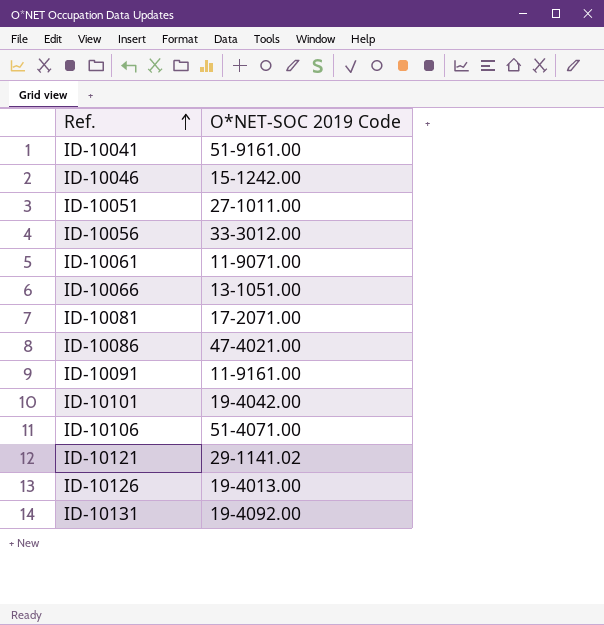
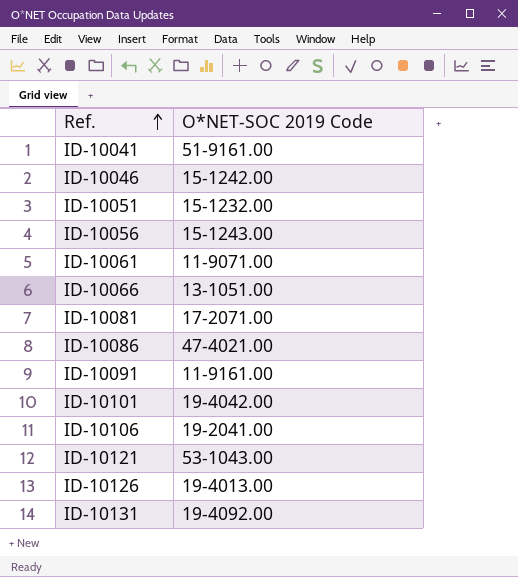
ID-10051 | O*NET-SOC 2019 Code: 27-1011.00 -> 15-1232.00
ID-10056 | O*NET-SOC 2019 Code: 33-3012.00 -> 15-1243.00
ID-10106 | O*NET-SOC 2019 Code: 51-4071.00 -> 19-2041.00
ID-10121 | O*NET-SOC 2019 Code: 29-1141.02 -> 53-1043.00

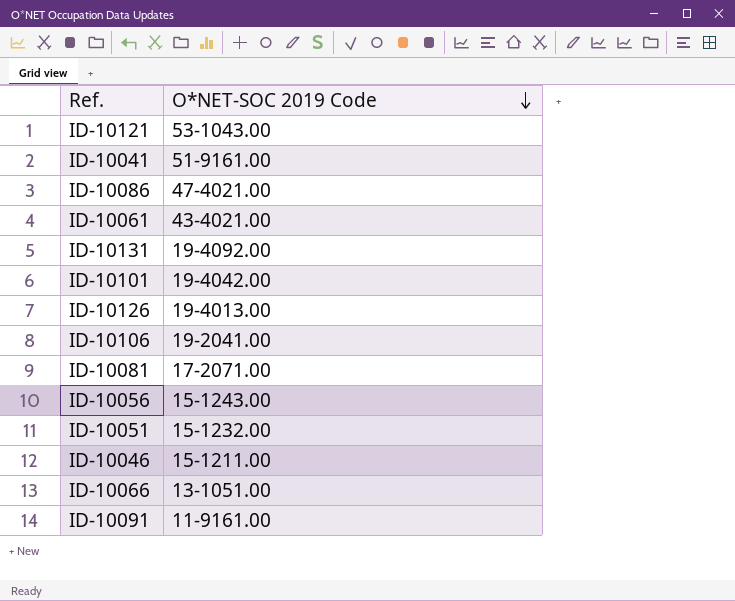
row order: Ref. ascending -> O*NET-SOC 2019 Code descending
ID-10061 | O*NET-SOC 2019 Code: 11-9071.00 -> 43-4021.00
ID-10046 | O*NET-SOC 2019 Code: 15-1242.00 -> 15-1211.00

